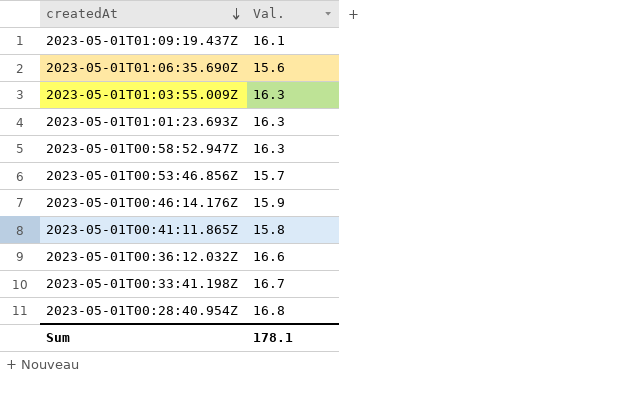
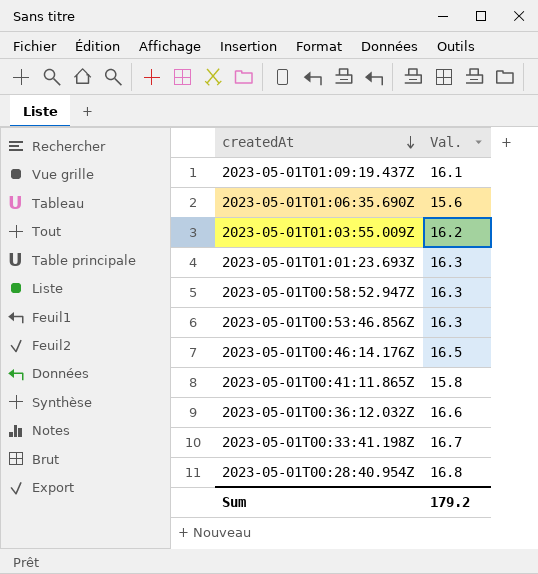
2023-05-01T01:03:55.009Z | Val.: 16.3 -> 16.2
2023-05-01T00:53:46.856Z | Val.: 15.7 -> 16.3
2023-05-01T00:46:14.176Z | Val.: 15.9 -> 16.5
Sum | Val.: 178.1 -> 179.2

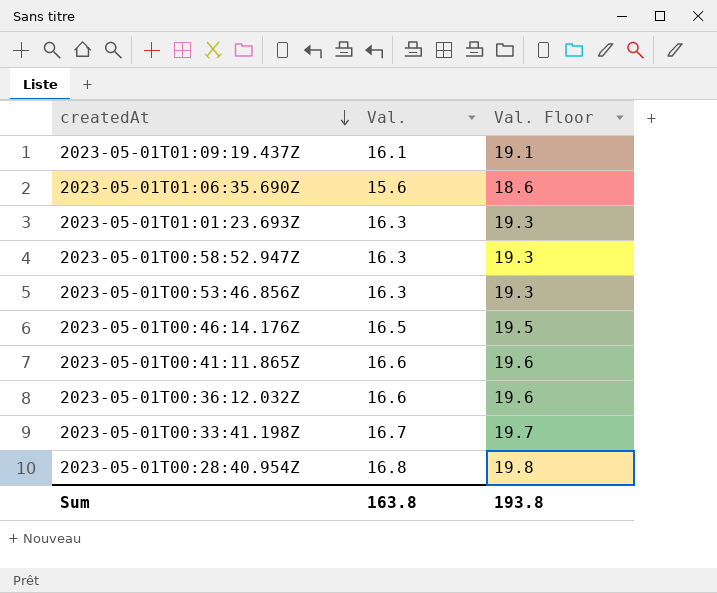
column Val. Floor | formula: none -> [Val.] + 3
row 2023-05-01T01:03:55.009Z: 16.2 -> none
2023-05-01T00:41:11.865Z | Val.: 15.8 -> 16.6
Sum | Val.: 179.2 -> 163.8

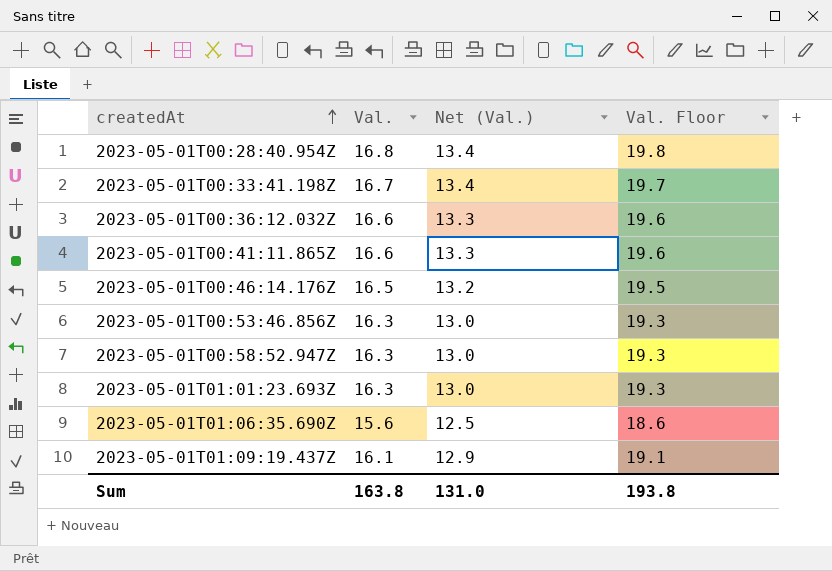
row order: createdAt descending -> createdAt ascending
column Net (Val.) | formula: none -> [Val.] * 0.8

